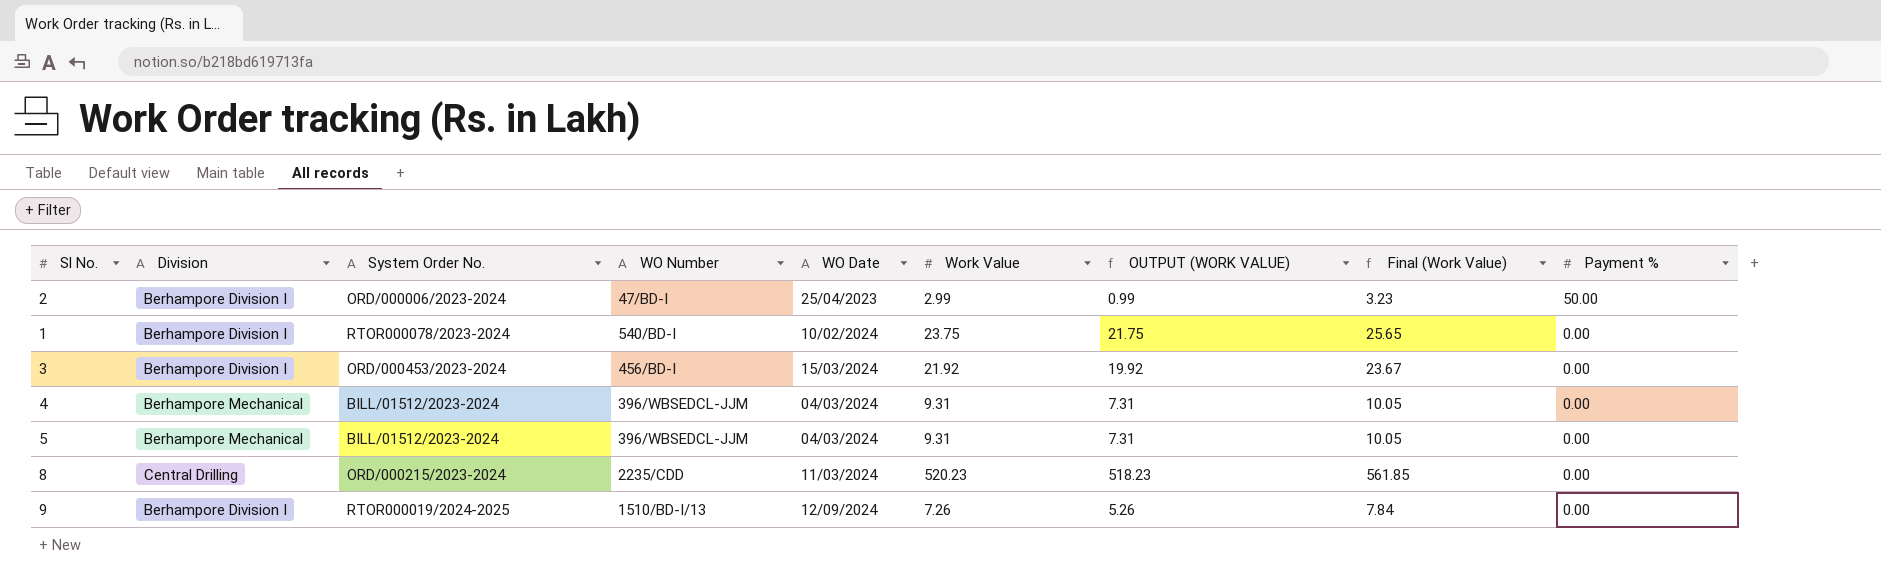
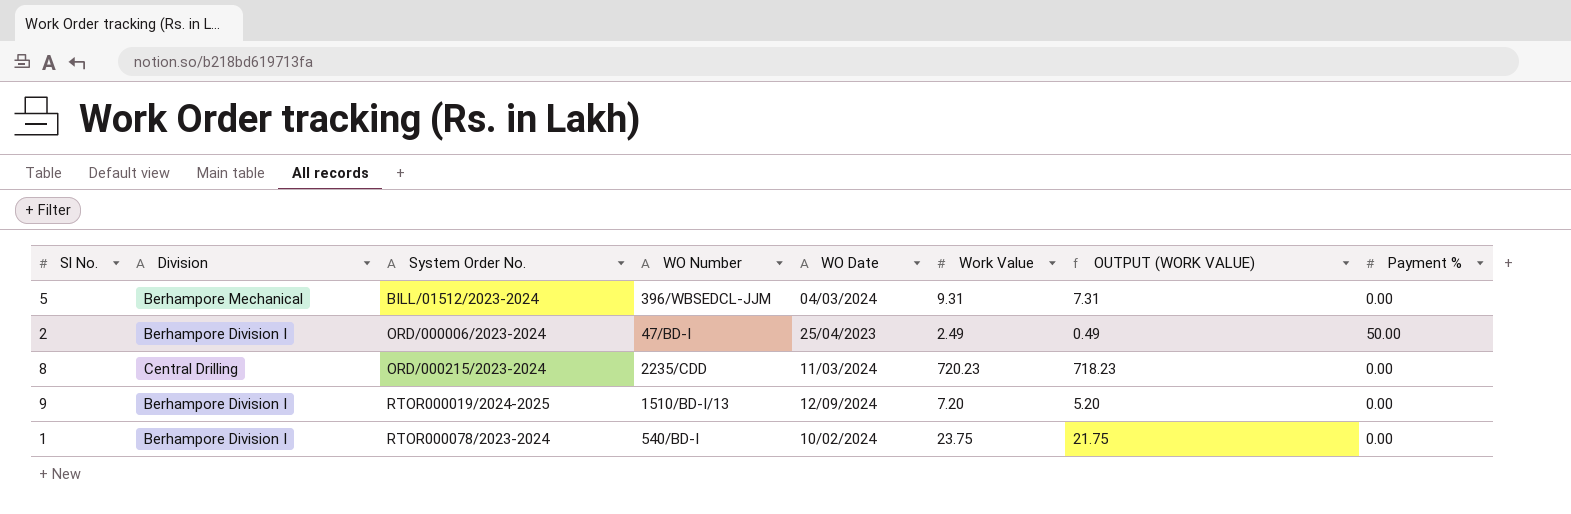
row order: Payment % descending -> System Order No. ascending
column Final (Work Value) | formula: [Work Value] * 1.08 -> none
row 3: Berhampore Division I | ORD/000453/2023-2024 | 456/BD-I | 15/03/2024 | 21.92 | 19.92 | 23.67 | 0.00 -> none
row 4: Berhampore Mechanical | BILL/01512/2023-2024 | 396/WBSEDCL-JJM | 04/03/2024 | 9.31 | 7.31 | 10.05 | 0.00 -> none
2 | Work Value: 2.99 -> 2.49
2 | OUTPUT (WORK VALUE): 0.99 -> 0.49
8 | Work Value: 520.23 -> 720.23
8 | OUTPUT (WORK VALUE): 518.23 -> 718.23
9 | Work Value: 7.26 -> 7.20
9 | OUTPUT (WORK VALUE): 5.26 -> 5.20

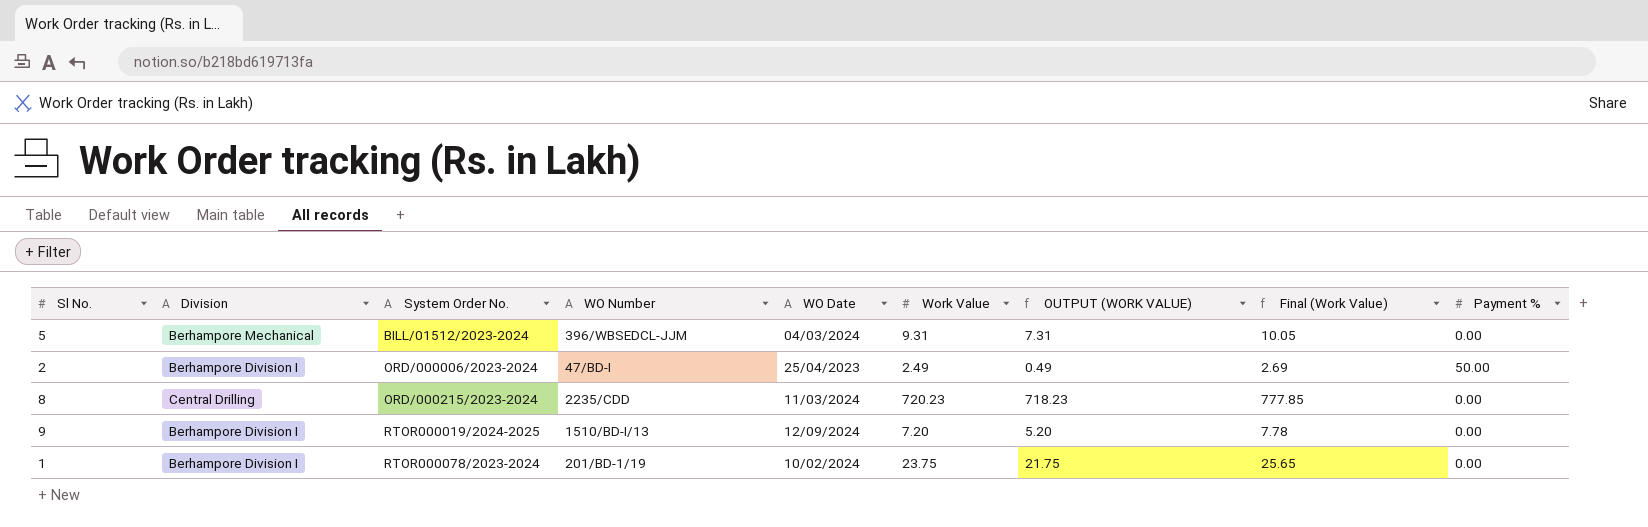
column Final (Work Value) | formula: none -> [Work Value] * 1.08
1 | WO Number: 540/BD-I -> 201/BD-1/19

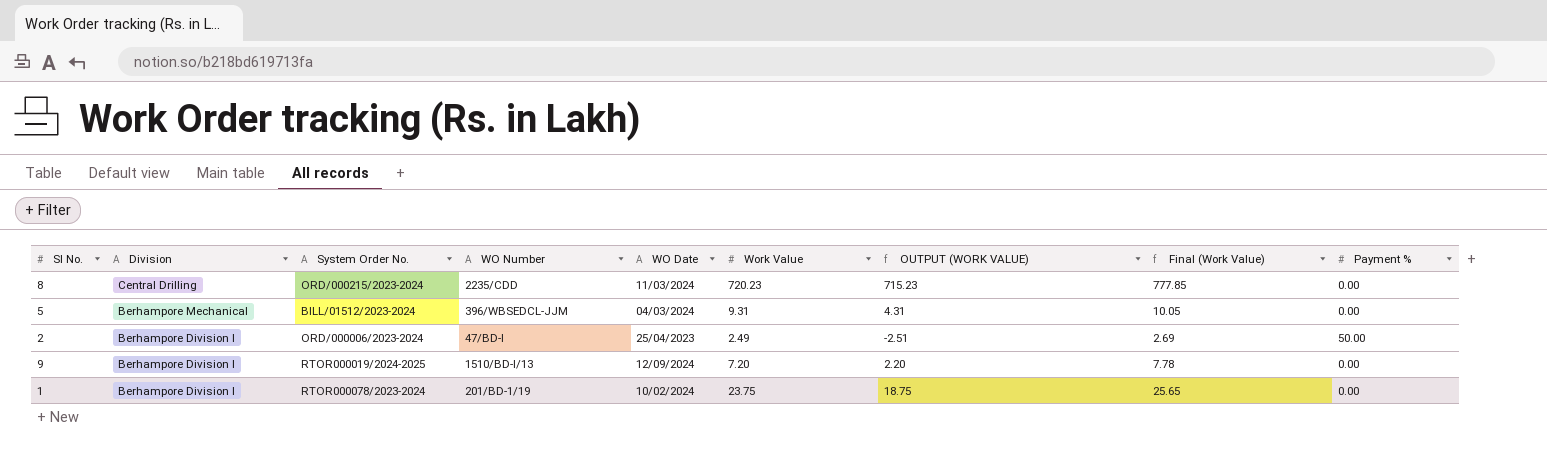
row order: System Order No. ascending -> Division descending
column OUTPUT (WORK VALUE) | formula: [Work Value] - 2 -> [Work Value] - 5

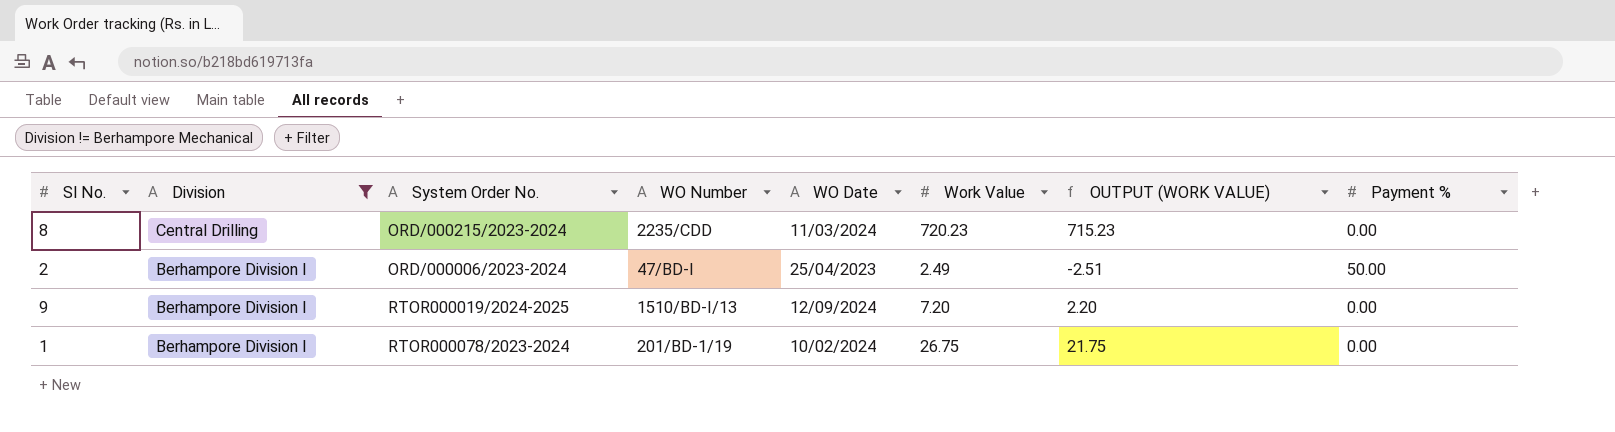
filter: none -> Division != Berhampore Mechanical
column Final (Work Value) | formula: [Work Value] * 1.08 -> none
1 | Work Value: 23.75 -> 26.75
1 | OUTPUT (WORK VALUE): 18.75 -> 21.75

